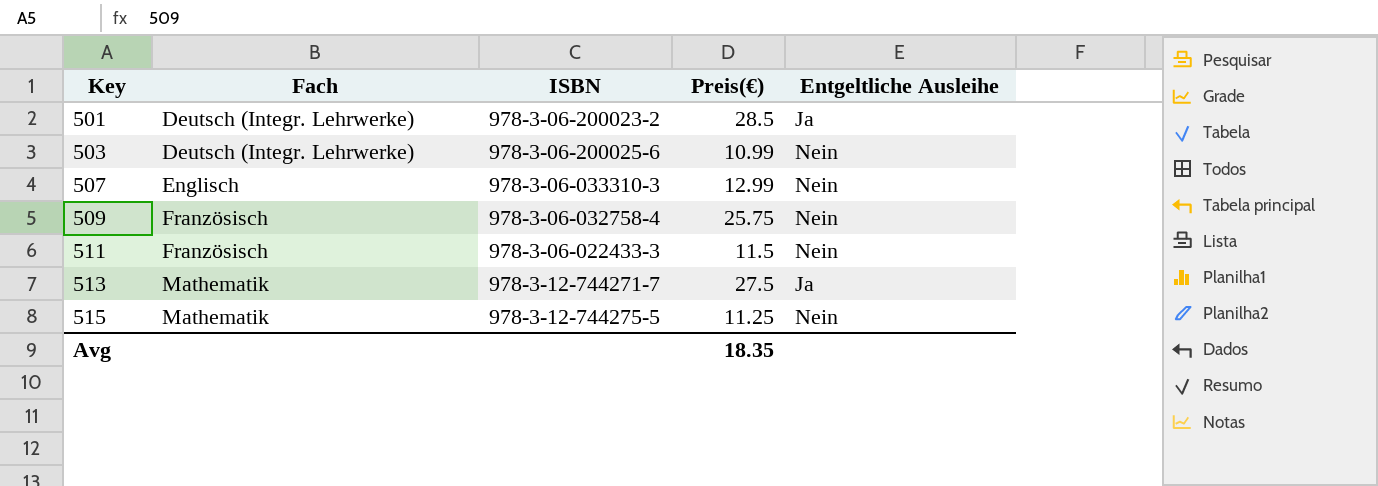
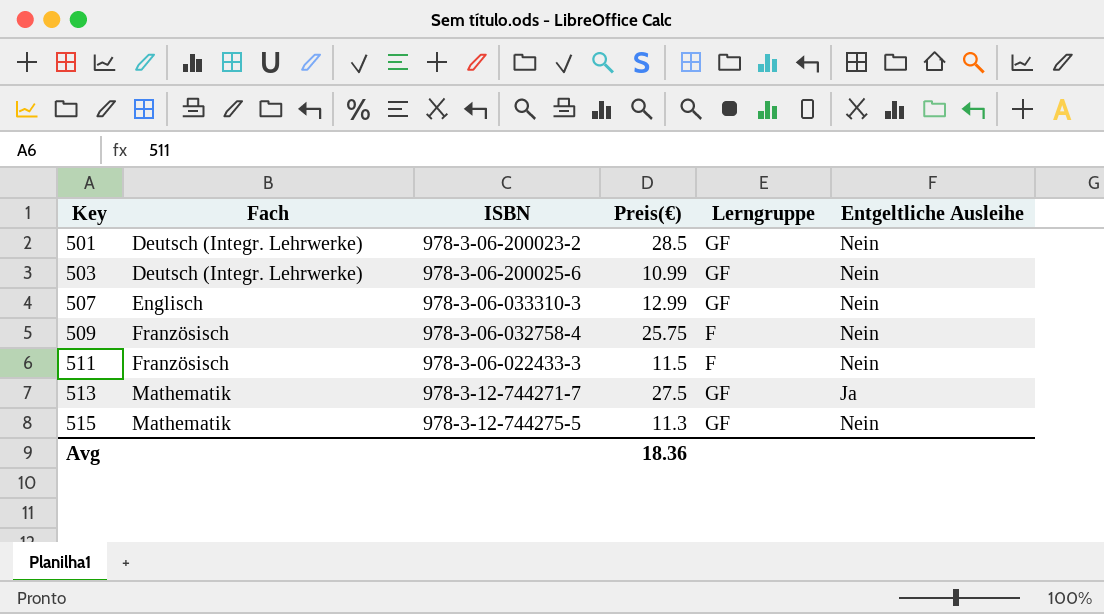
column Lerngruppe | position: none -> 5
501 | Entgeltliche Ausleihe: Ja -> Nein
515 | Preis(€): 11.25 -> 11.3
Avg | Preis(€): 18.35 -> 18.36

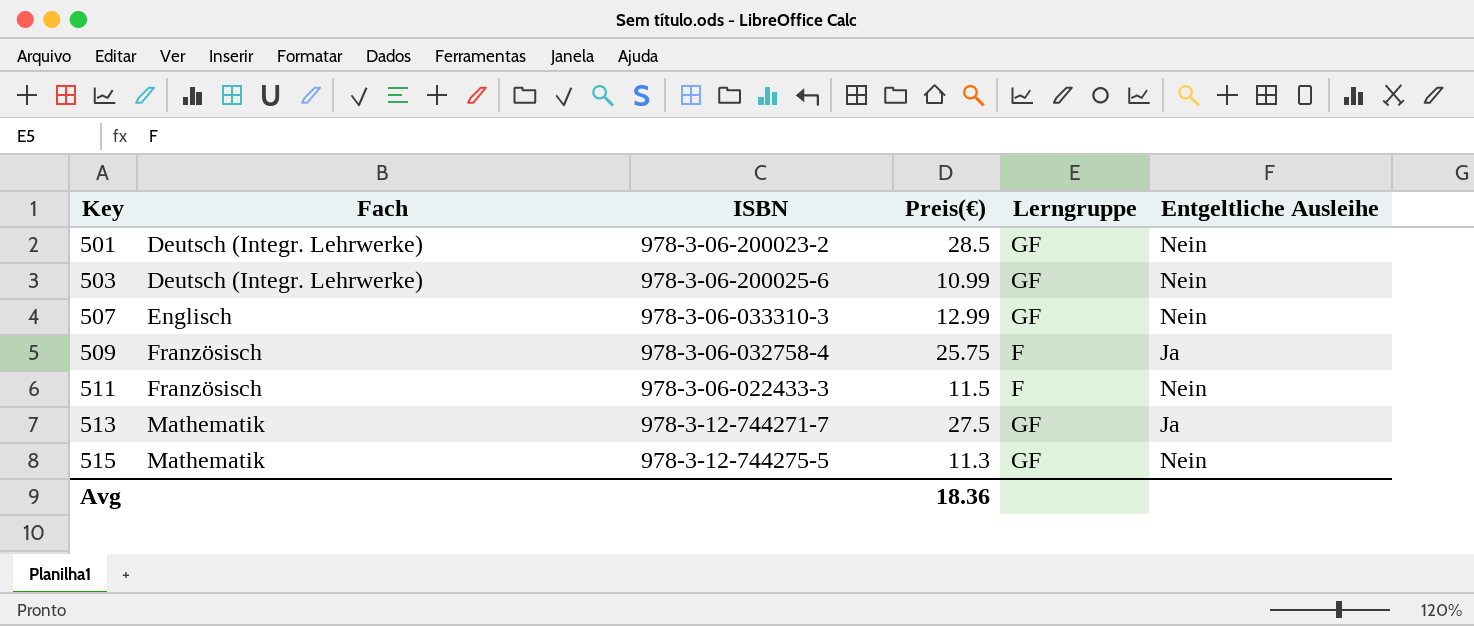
509 | Entgeltliche Ausleihe: Nein -> Ja

